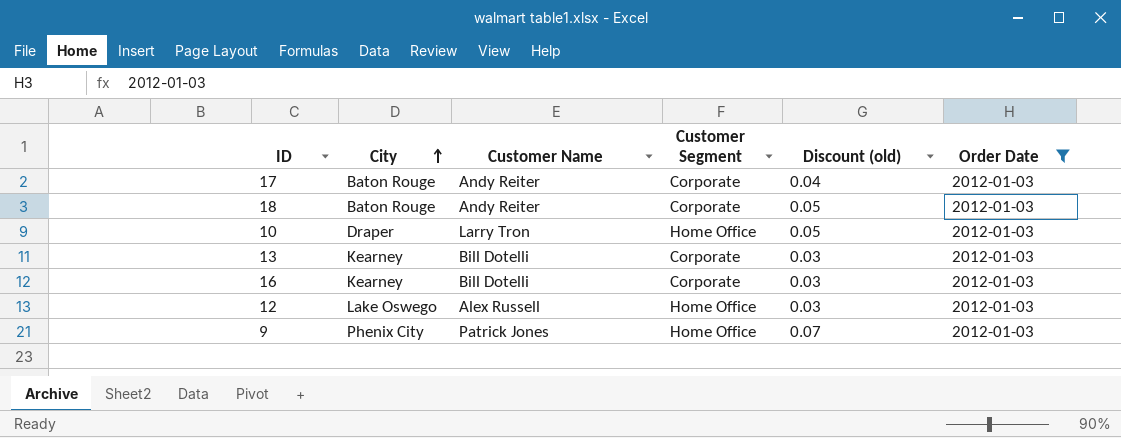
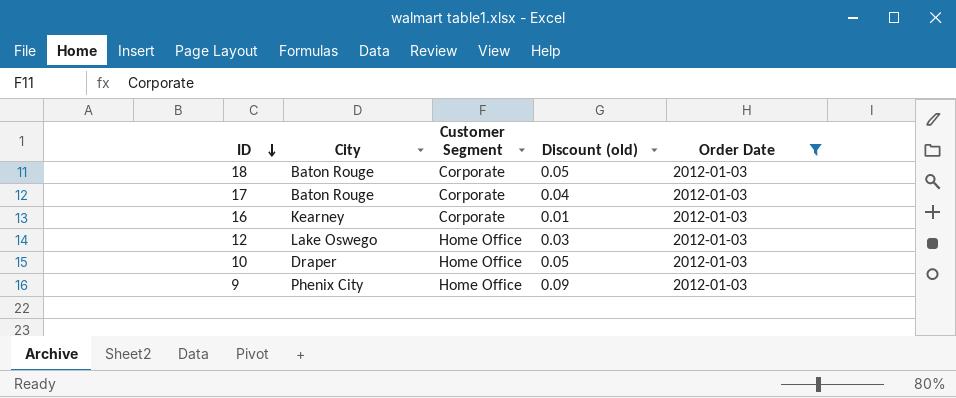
row order: City ascending -> ID descending
column Customer Name | position: 3 -> none
row 13: Kearney | Bill Dotelli | Corporate | 0.03 | 2012-01-03 -> none
16 | Discount (old): 0.03 -> 0.01
9 | Discount (old): 0.07 -> 0.09

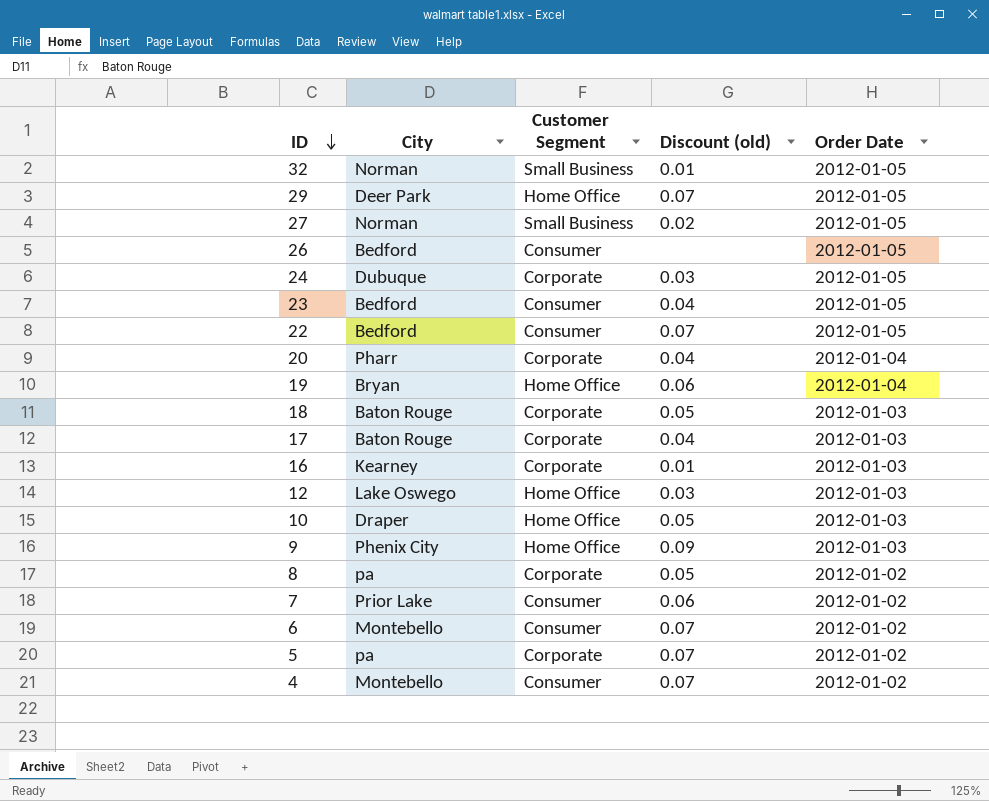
filter: Order Date = 2012-01-03 -> none

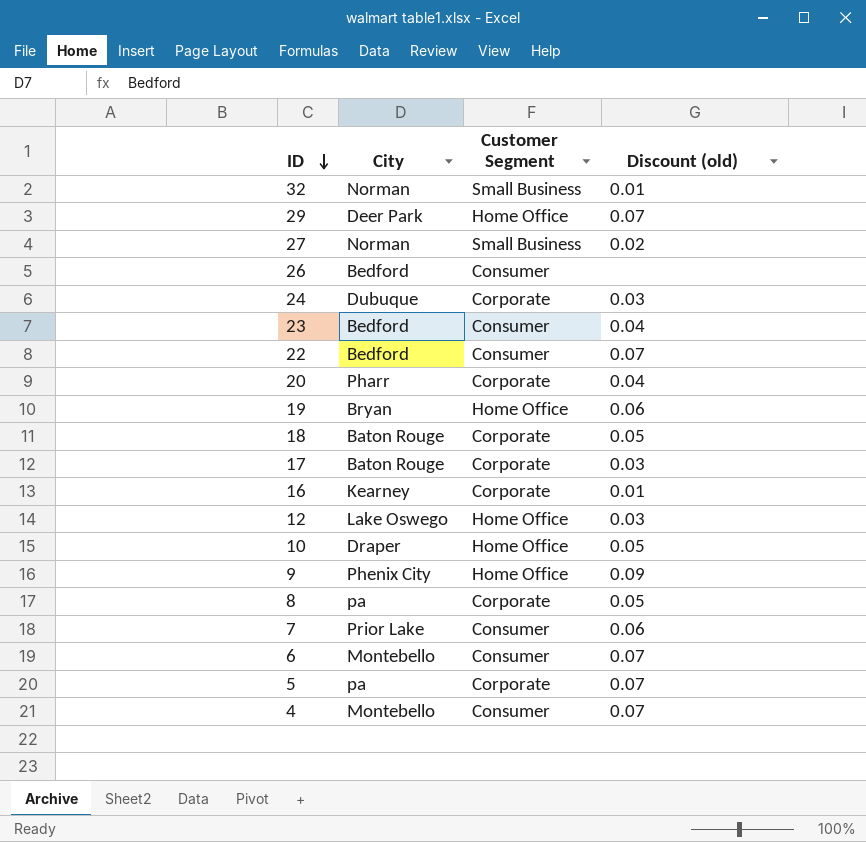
column Order Date | position: 5 -> none
17 | Discount (old): 0.04 -> 0.03

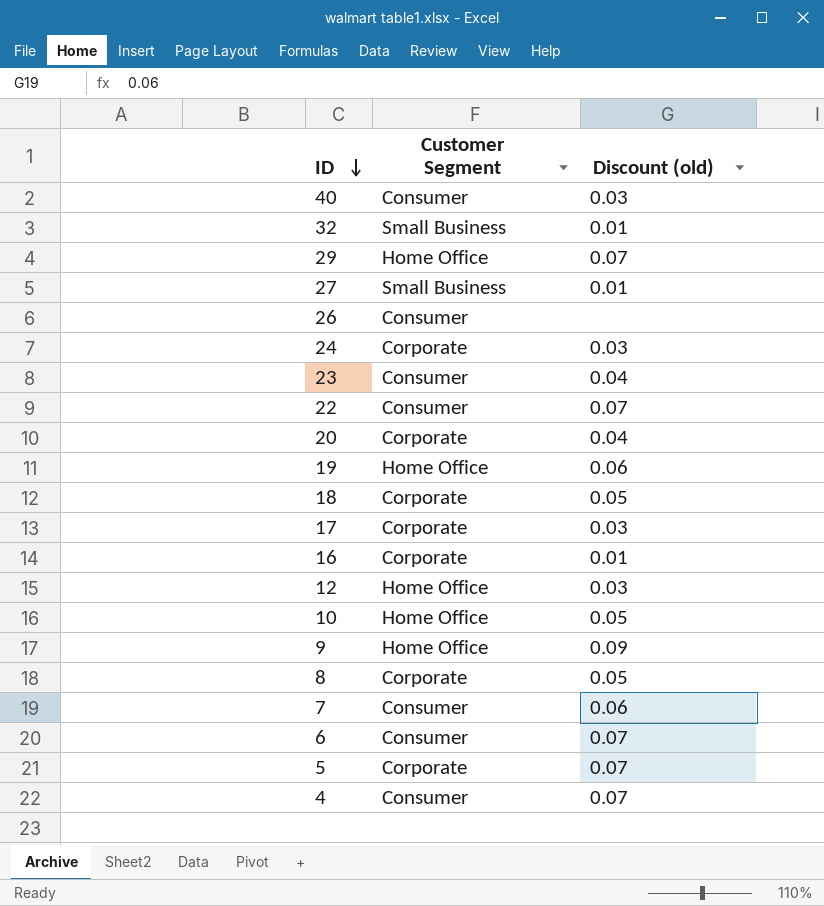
column City | position: 2 -> none
row 40: none -> Consumer | 0.03
27 | Discount (old): 0.02 -> 0.01

